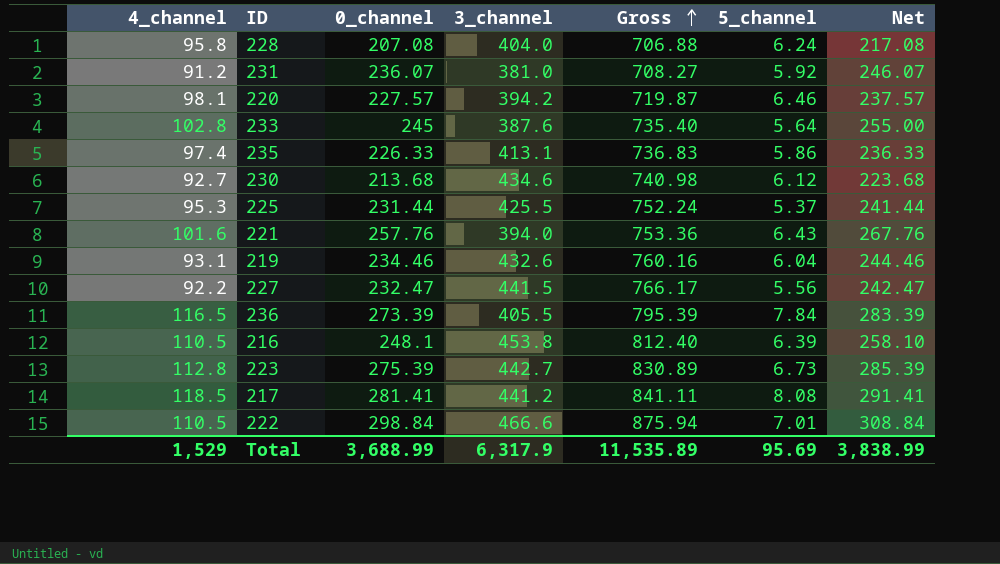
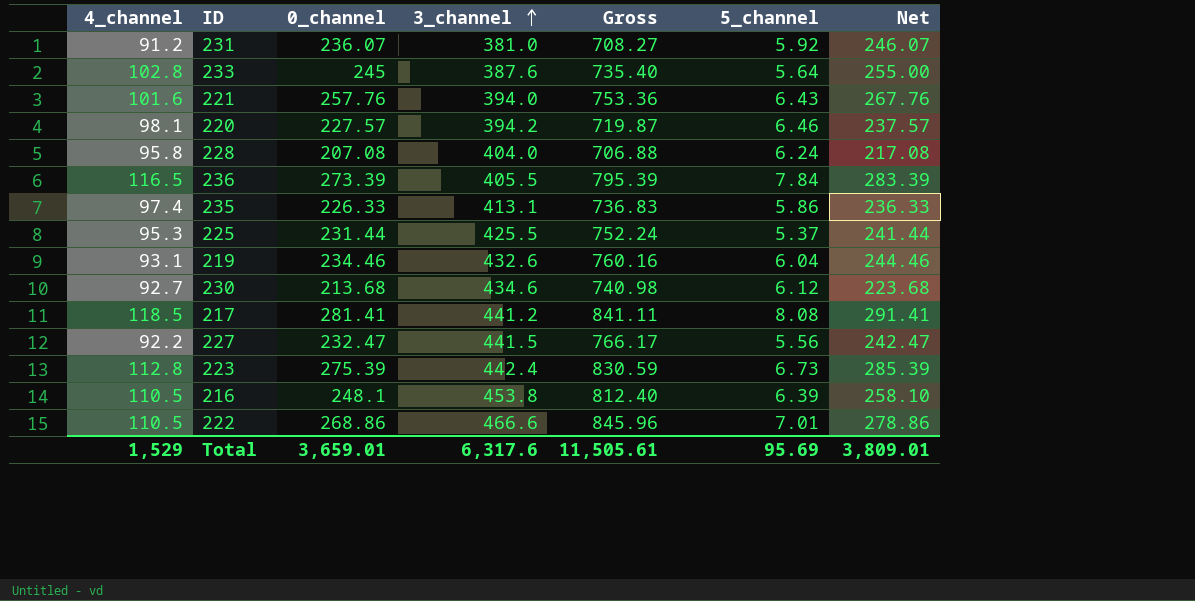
row order: Gross ascending -> 3_channel ascending
223 | 3_channel: 442.7 -> 442.4
223 | Gross: 830.89 -> 830.59
222 | 0_channel: 298.84 -> 268.86
222 | Gross: 875.94 -> 845.96
222 | Net: 308.84 -> 278.86
Total | 0_channel: 3,688.99 -> 3,659.01
Total | 3_channel: 6,317.9 -> 6,317.6
Total | Gross: 11,535.89 -> 11,505.61
Total | Net: 3,838.99 -> 3,809.01

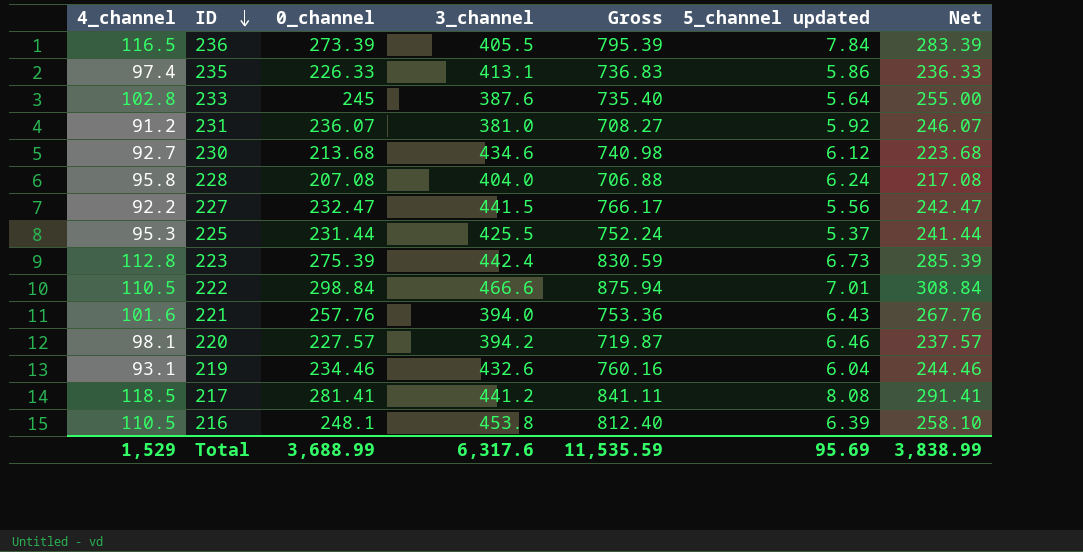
row order: 3_channel ascending -> ID descending
column name: 5_channel -> 5_channel updated
222 | 0_channel: 268.86 -> 298.84
222 | Gross: 845.96 -> 875.94
222 | Net: 278.86 -> 308.84
Total | 0_channel: 3,659.01 -> 3,688.99
Total | Gross: 11,505.61 -> 11,535.59
Total | Net: 3,809.01 -> 3,838.99

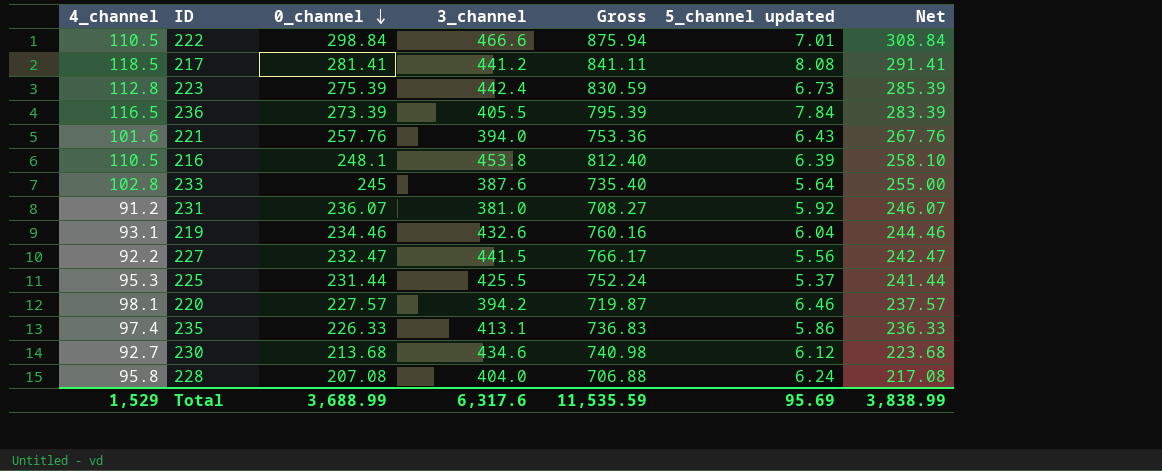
row order: ID descending -> 0_channel descending

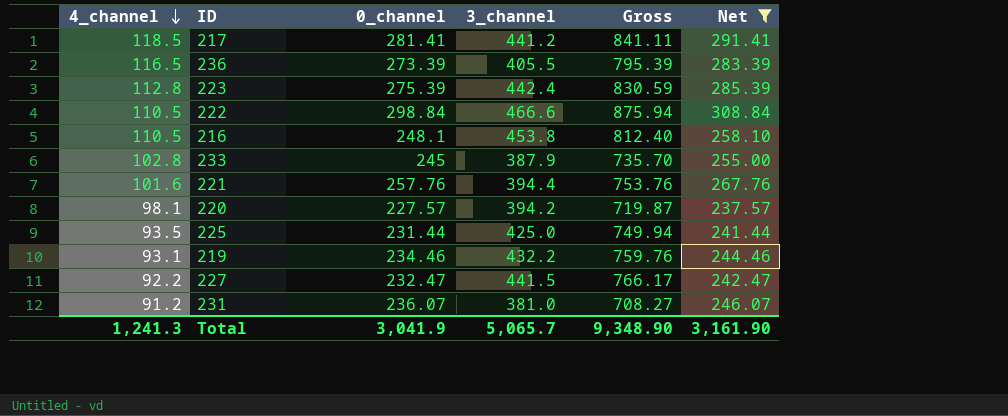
filter: none -> Net >= 237.57
row order: 0_channel descending -> 4_channel descending
column 5_channel updated | position: 6 -> none
233 | 3_channel: 387.6 -> 387.9
233 | Gross: 735.40 -> 735.70
221 | 3_channel: 394.0 -> 394.4
221 | Gross: 753.36 -> 753.76
225 | 4_channel: 95.3 -> 93.5
225 | 3_channel: 425.5 -> 425.0
225 | Gross: 752.24 -> 749.94
219 | 3_channel: 432.6 -> 432.2
219 | Gross: 760.16 -> 759.76
Total | 4_channel: 1,529 -> 1,241.3
Total | 0_channel: 3,688.99 -> 3,041.9
Total | 3_channel: 6,317.6 -> 5,065.7
Total | Gross: 11,535.59 -> 9,348.90
Total | Net: 3,838.99 -> 3,161.90

